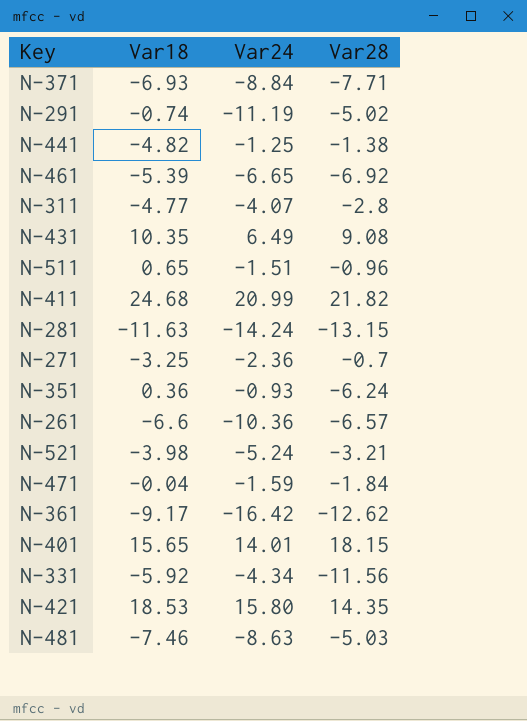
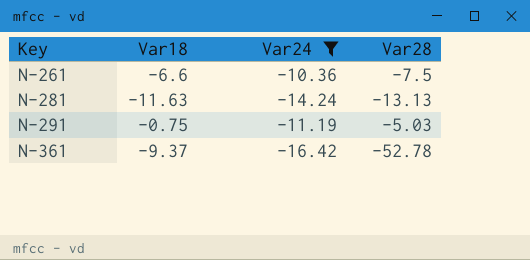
filter: none -> Var24 <= -10.36
row order: none -> Key ascending
N-261 | Var28: -6.57 -> -7.5
N-281 | Var28: -13.15 -> -13.13
N-291 | Var18: -0.74 -> -0.75
N-291 | Var28: -5.02 -> -5.03
N-361 | Var18: -9.17 -> -9.37
N-361 | Var28: -12.62 -> -52.78

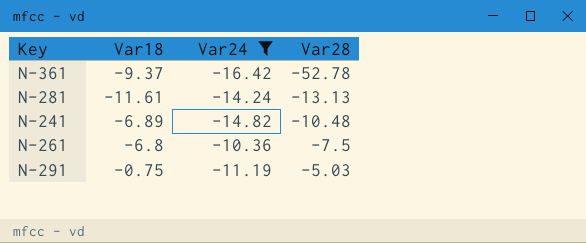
row order: Key ascending -> Var28 ascending
N-281 | Var18: -11.63 -> -11.61
row N-241: none -> -6.89 | -14.82 | -10.48
N-261 | Var18: -6.6 -> -6.8

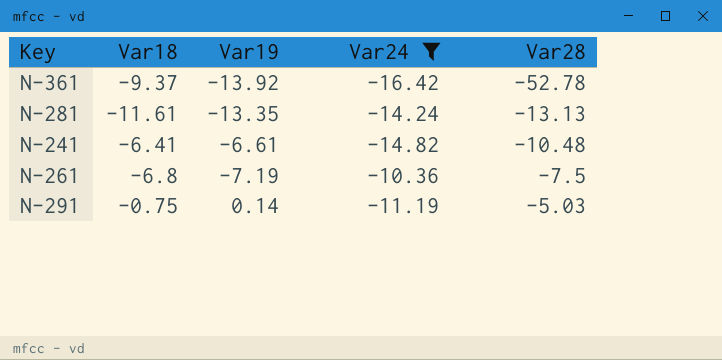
column Var19 | position: none -> 3
N-241 | Var18: -6.89 -> -6.41

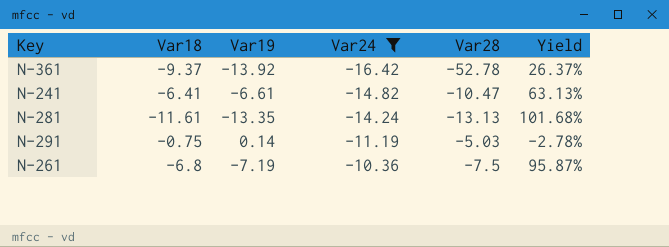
row order: Var28 ascending -> Var24 ascending
column Yield | formula: none -> [Var19] / [Var28]
N-241 | Var28: -10.48 -> -10.47

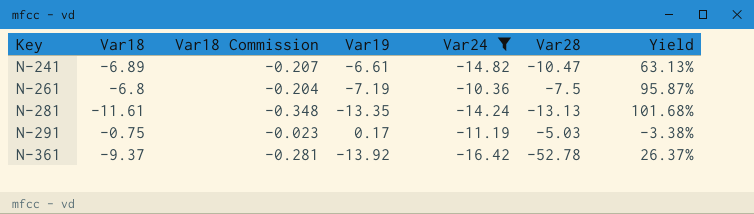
row order: Var24 ascending -> Key ascending
column Var18 Commission | formula: none -> [Var18] * 0.03
N-241 | Var18: -6.41 -> -6.89
N-291 | Var19: 0.14 -> 0.17
N-291 | Yield: -2.78% -> -3.38%

